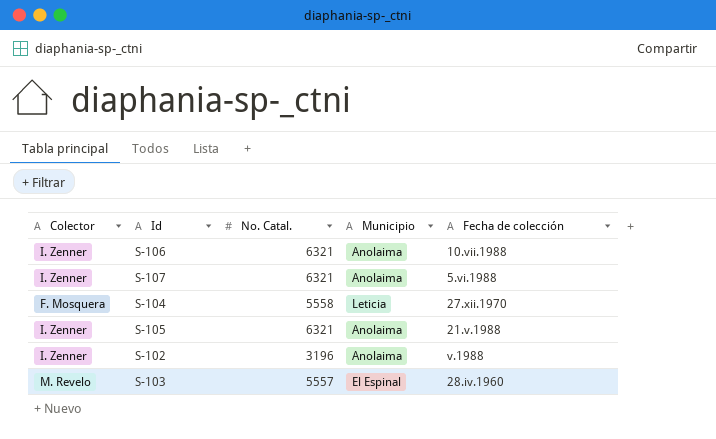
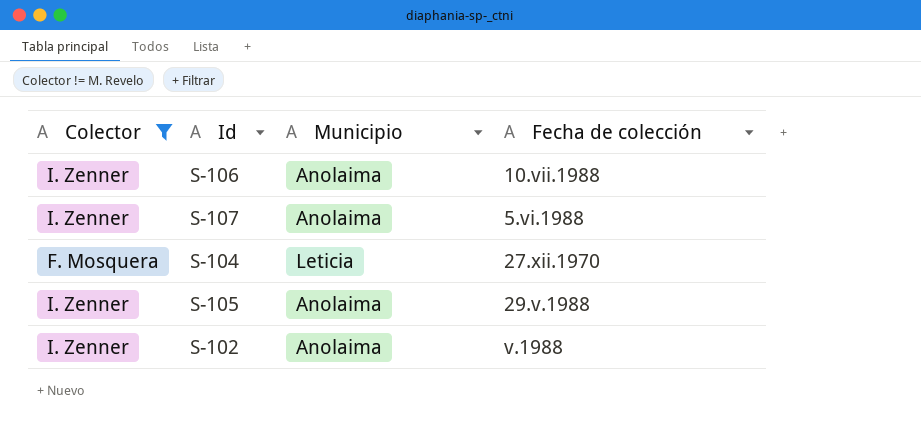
filter: none -> Colector != M. Revelo
column No. Catal. | position: 3 -> none
S-105 | Fecha de colección: 21.v.1988 -> 29.v.1988

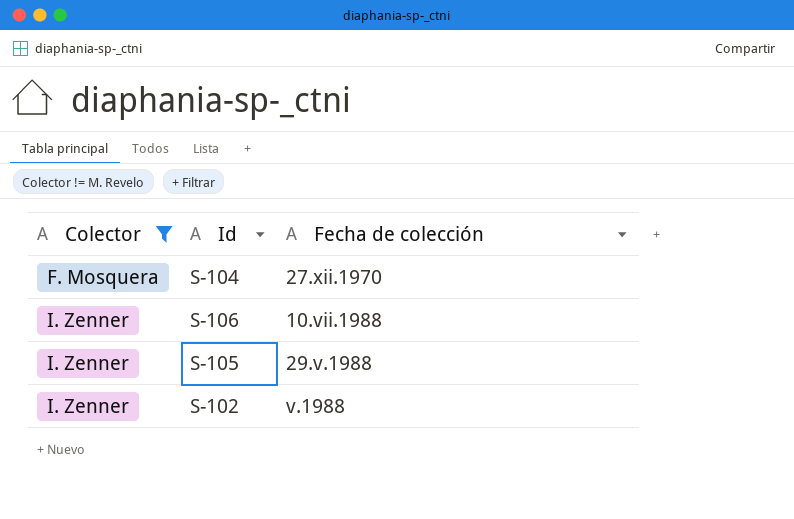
row order: none -> Colector ascending
column Municipio | position: 3 -> none
row S-107: I. Zenner | Anolaima | 5.vi.1988 -> none

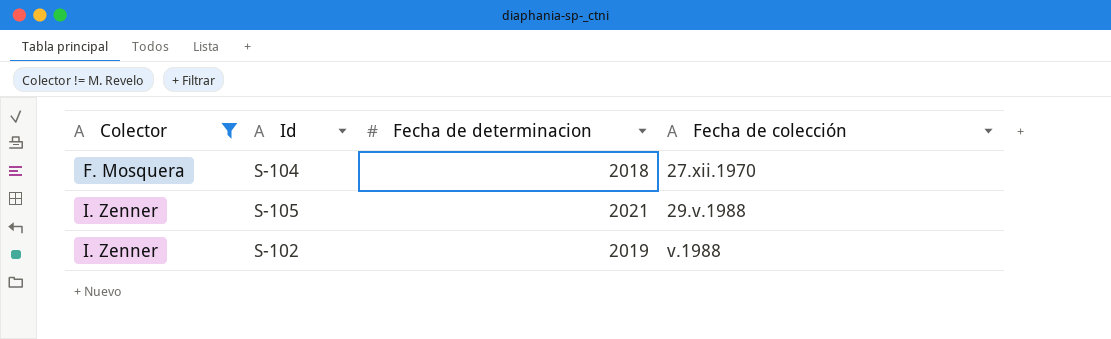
column Fecha de determinacion | position: none -> 3
row S-106: I. Zenner | 10.vii.1988 -> none

